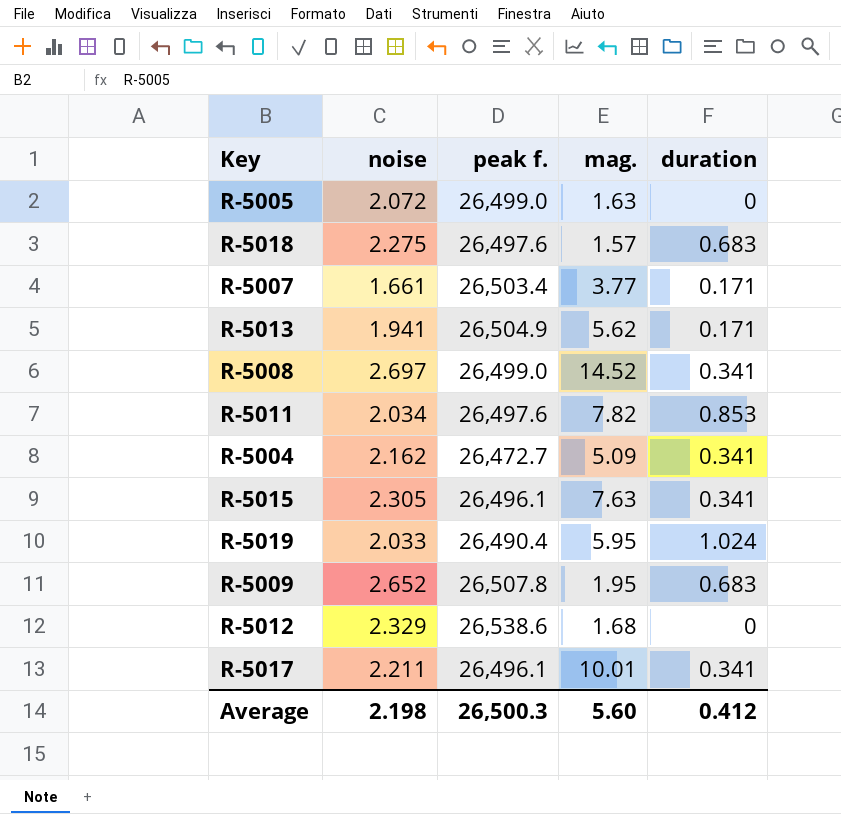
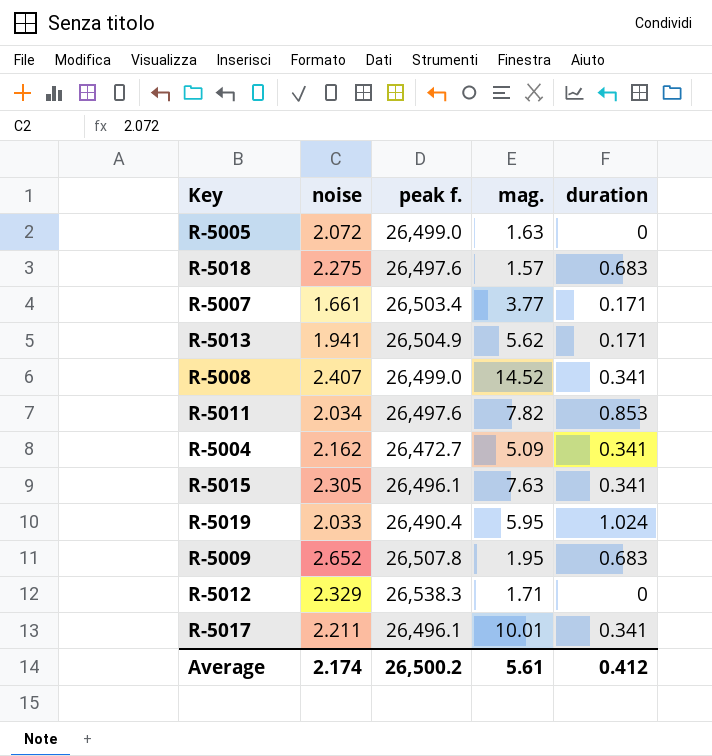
R-5008 | noise: 2.697 -> 2.407
R-5012 | peak f.: 26,538.6 -> 26,538.3
R-5012 | mag.: 1.68 -> 1.71
Average | noise: 2.198 -> 2.174
Average | peak f.: 26,500.3 -> 26,500.2
Average | mag.: 5.60 -> 5.61

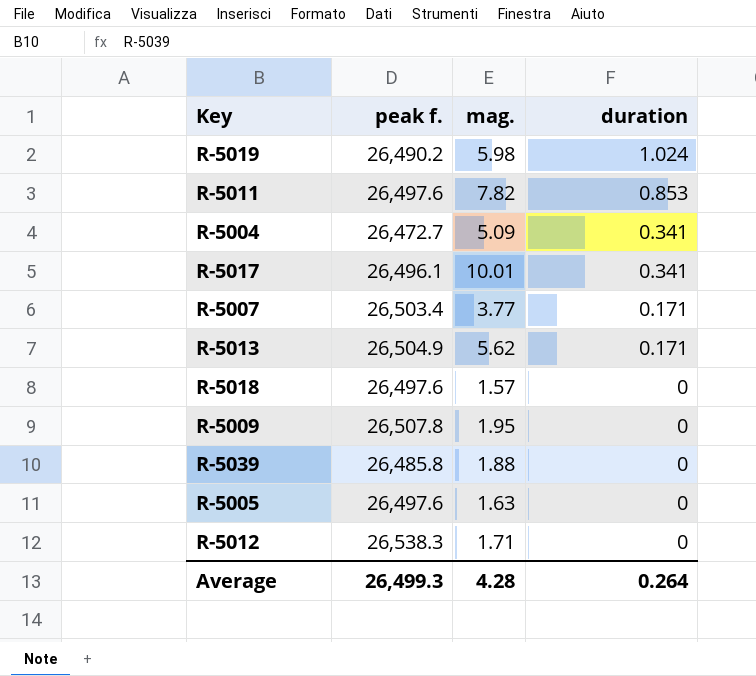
row order: none -> duration descending
column noise | position: 2 -> none
row R-5008: 2.407 | 26,499.0 | 14.52 | 0.341 -> none
row R-5015: 2.305 | 26,496.1 | 7.63 | 0.341 -> none
R-5019 | peak f.: 26,490.4 -> 26,490.2
R-5019 | mag.: 5.95 -> 5.98
R-5018 | duration: 0.683 -> 0
R-5009 | duration: 0.683 -> 0
row R-5039: none -> 26,485.8 | 1.88 | 0
R-5005 | peak f.: 26,499.0 -> 26,497.6
Average | peak f.: 26,500.2 -> 26,499.3
Average | mag.: 5.61 -> 4.28
Average | duration: 0.412 -> 0.264

